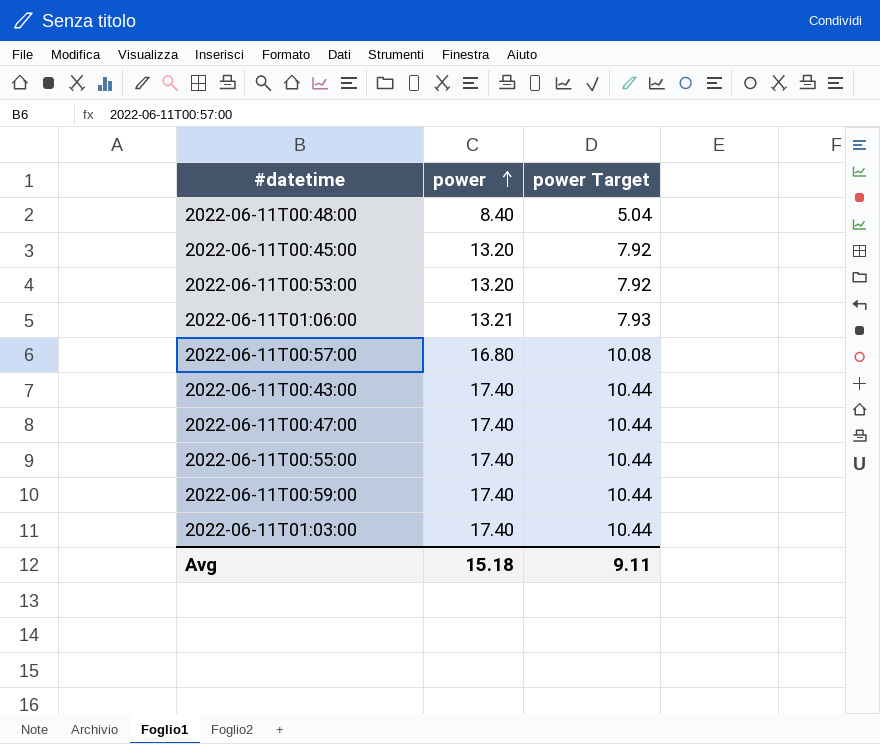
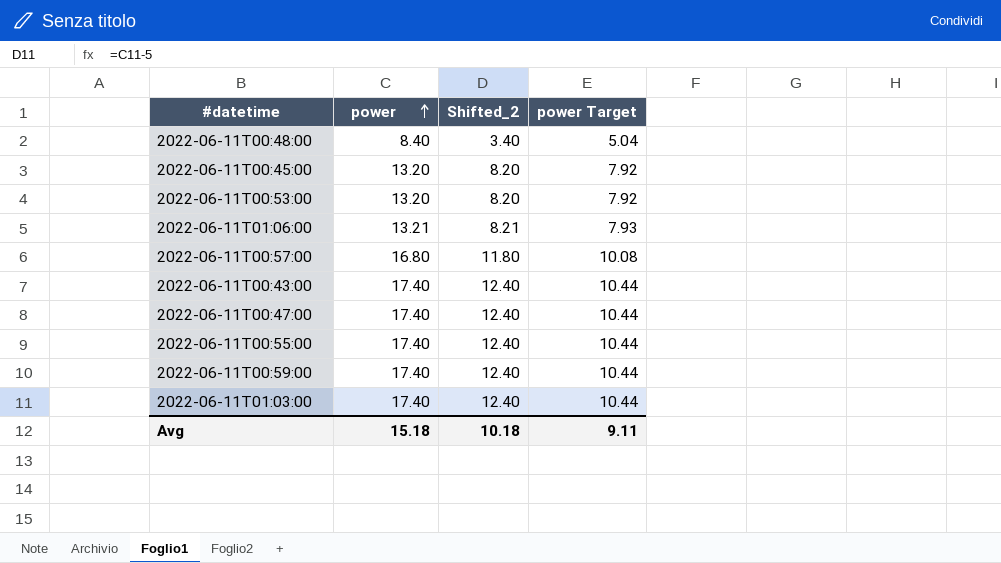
column Shifted_2 | formula: none -> [power] - 5

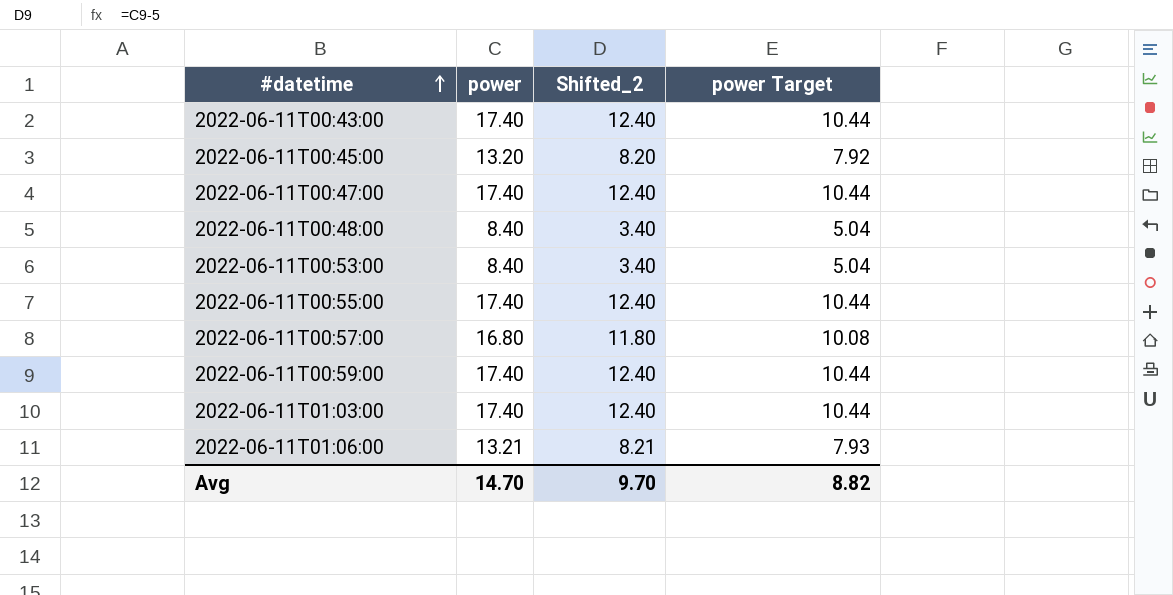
row order: power ascending -> #datetime ascending
2022-06-11T00:53:00 | power: 13.20 -> 8.40
2022-06-11T00:53:00 | Shifted_2: 8.20 -> 3.40
2022-06-11T00:53:00 | power Target: 7.92 -> 5.04
Avg | power: 15.18 -> 14.70
Avg | Shifted_2: 10.18 -> 9.70
Avg | power Target: 9.11 -> 8.82

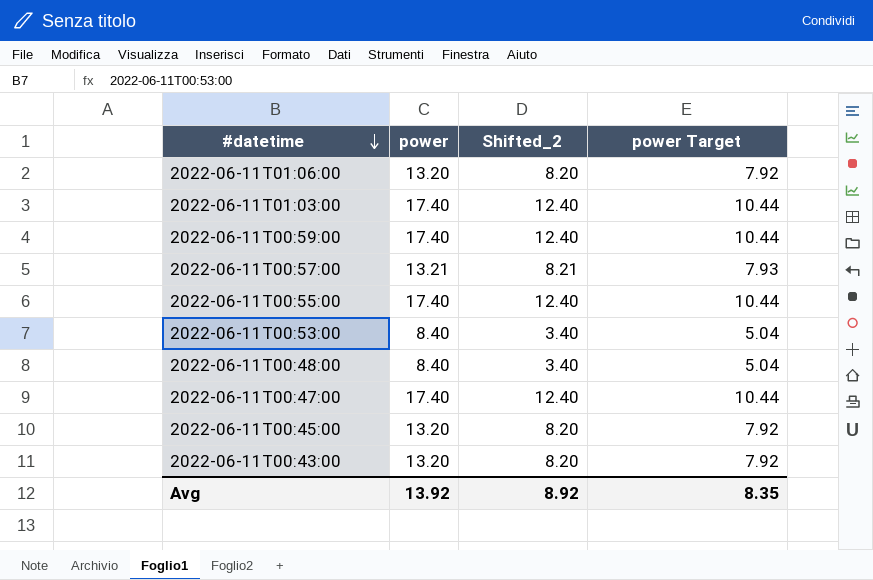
row order: #datetime ascending -> #datetime descending
2022-06-11T01:06:00 | power: 13.21 -> 13.20
2022-06-11T01:06:00 | Shifted_2: 8.21 -> 8.20
2022-06-11T01:06:00 | power Target: 7.93 -> 7.92
2022-06-11T00:57:00 | power: 16.80 -> 13.21
2022-06-11T00:57:00 | Shifted_2: 11.80 -> 8.21
2022-06-11T00:57:00 | power Target: 10.08 -> 7.93
2022-06-11T00:43:00 | power: 17.40 -> 13.20
2022-06-11T00:43:00 | Shifted_2: 12.40 -> 8.20
2022-06-11T00:43:00 | power Target: 10.44 -> 7.92
Avg | power: 14.70 -> 13.92
Avg | Shifted_2: 9.70 -> 8.92
Avg | power Target: 8.82 -> 8.35

